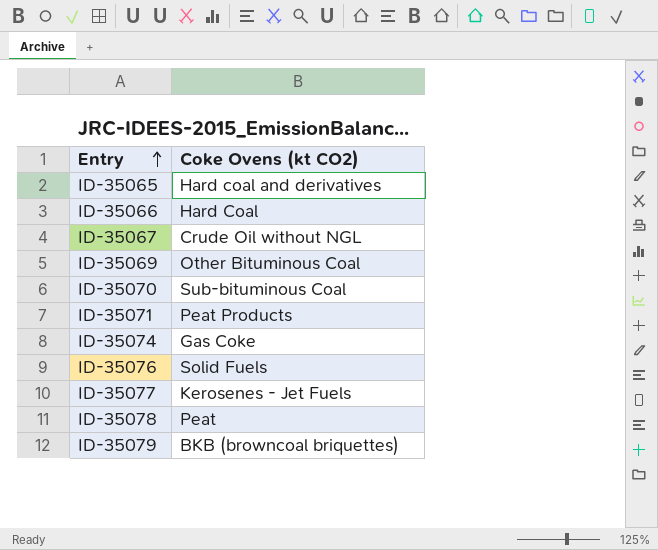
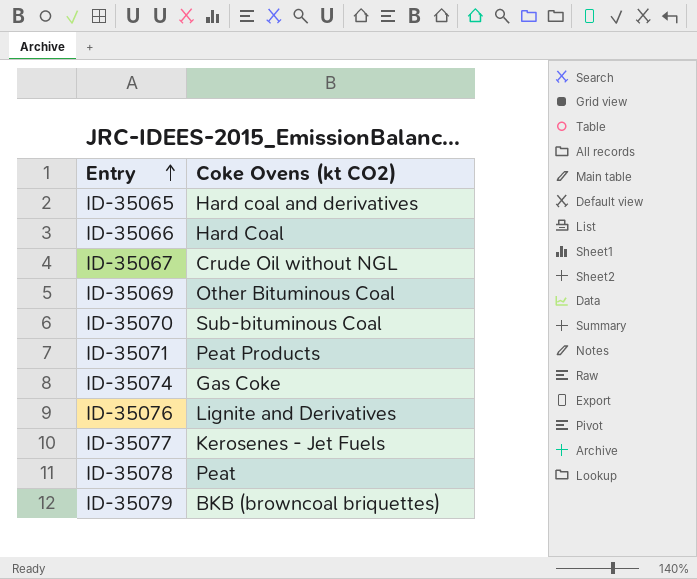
ID-35076 | Coke Ovens (kt CO2): Solid Fuels -> Lignite and Derivatives

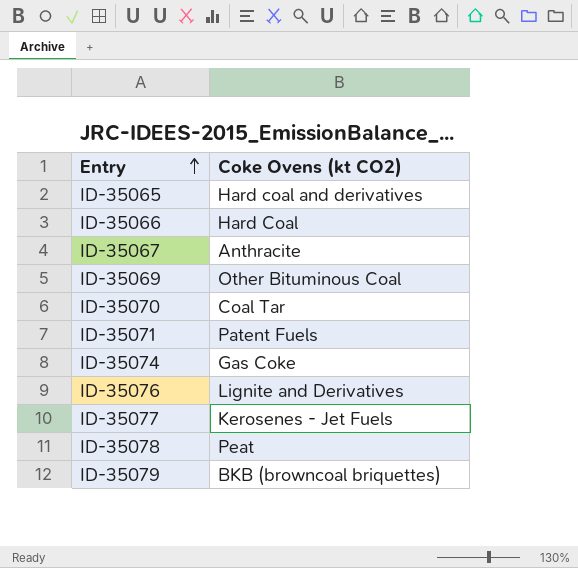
ID-35067 | Coke Ovens (kt CO2): Crude Oil without NGL -> Anthracite
ID-35070 | Coke Ovens (kt CO2): Sub-bituminous Coal -> Coal Tar
ID-35071 | Coke Ovens (kt CO2): Peat Products -> Patent Fuels

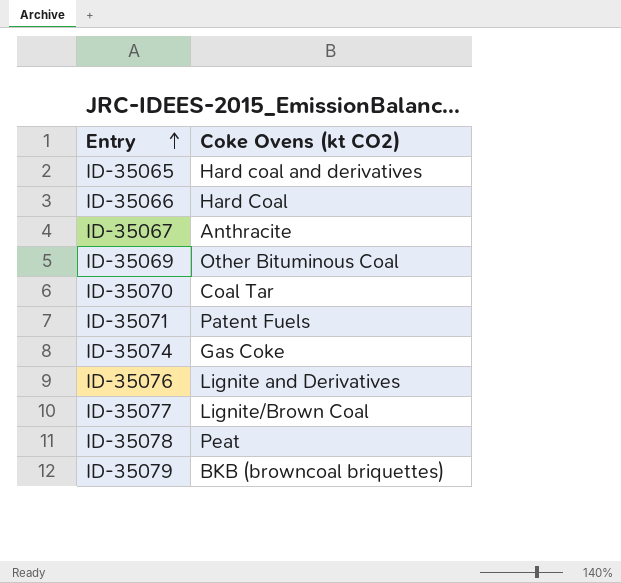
ID-35077 | Coke Ovens (kt CO2): Kerosenes - Jet Fuels -> Lignite/Brown Coal

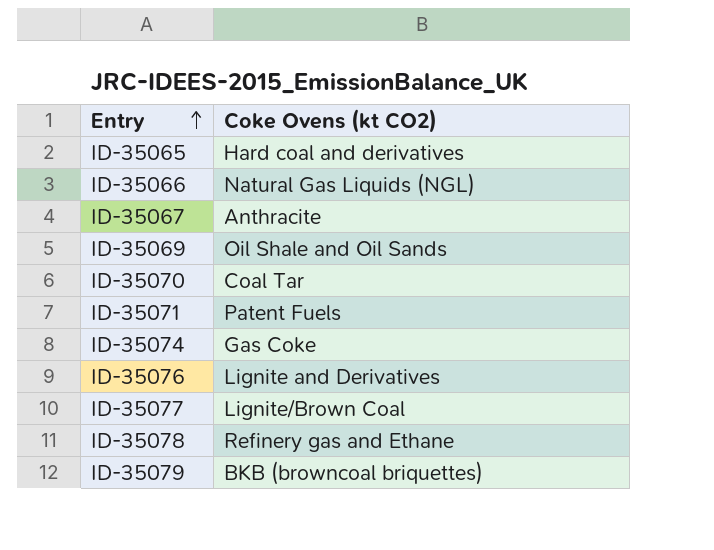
ID-35066 | Coke Ovens (kt CO2): Hard Coal -> Natural Gas Liquids (NGL)
ID-35069 | Coke Ovens (kt CO2): Other Bituminous Coal -> Oil Shale and Oil Sands
ID-35078 | Coke Ovens (kt CO2): Peat -> Refinery gas and Ethane

